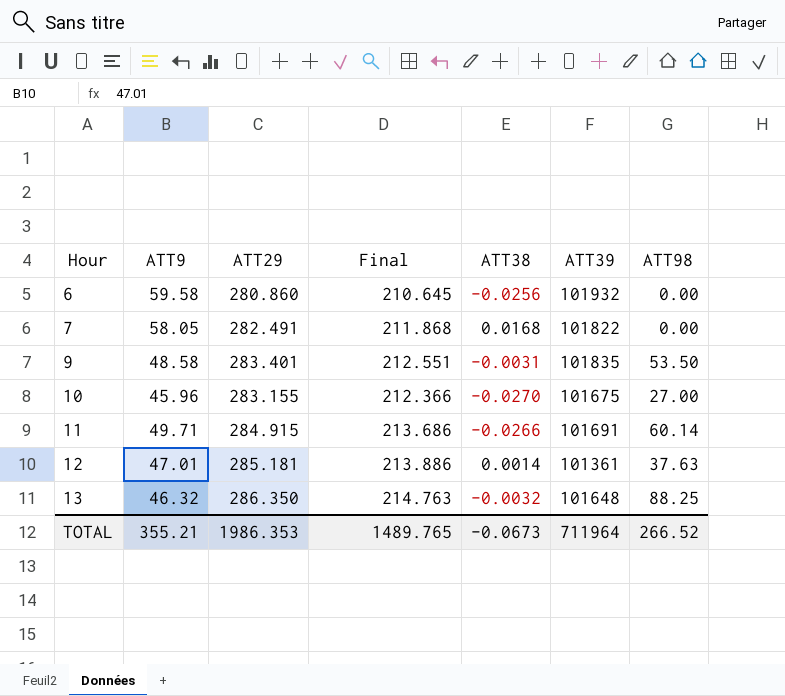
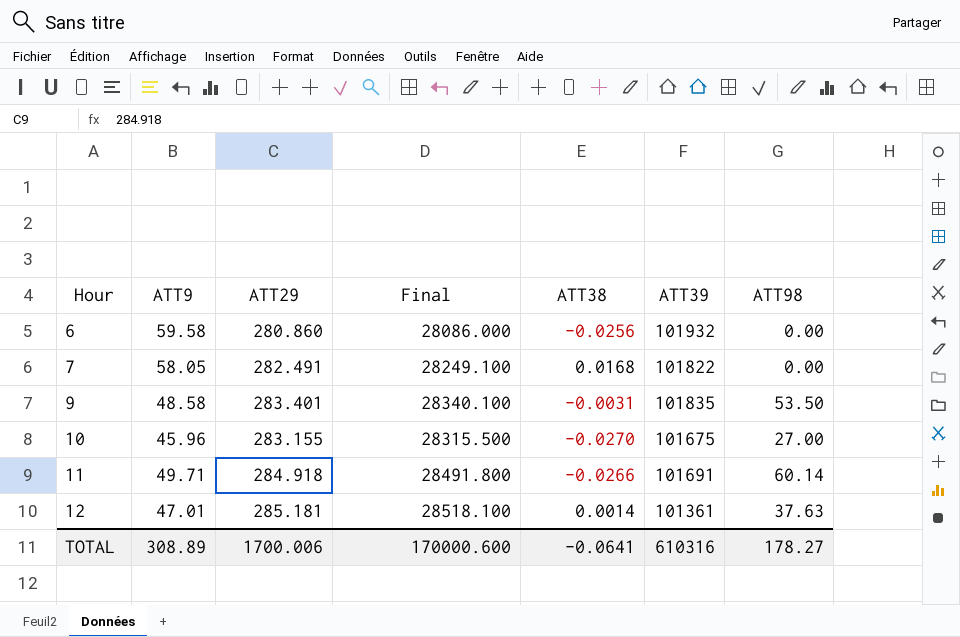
column Final | formula: [ATT29] * 0.75 -> [ATT29] * 100
row 13: 46.32 | 286.350 | 214.763 | -0.0032 | 101648 | 88.25 -> none
11 | ATT29: 284.915 -> 284.918
TOTAL | ATT9: 355.21 -> 308.89
TOTAL | ATT29: 1986.353 -> 1700.006
TOTAL | Final: 1489.765 -> 170000.600
TOTAL | ATT38: -0.0673 -> -0.0641
TOTAL | ATT39: 711964 -> 610316
TOTAL | ATT98: 266.52 -> 178.27

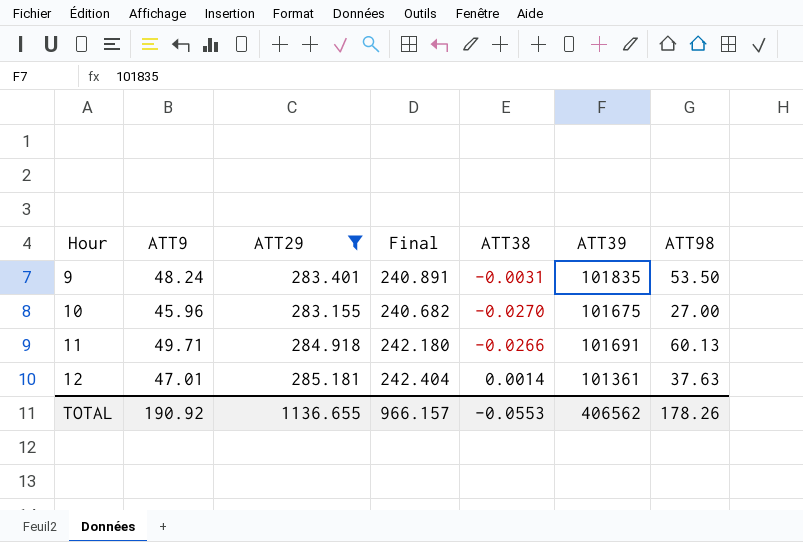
filter: none -> ATT29 >= 283.155
column Final | formula: [ATT29] * 100 -> [ATT29] * 0.85
9 | ATT9: 48.58 -> 48.24
11 | ATT98: 60.14 -> 60.13
TOTAL | ATT9: 308.89 -> 190.92
TOTAL | ATT29: 1700.006 -> 1136.655
TOTAL | Final: 170000.600 -> 966.157
TOTAL | ATT38: -0.0641 -> -0.0553
TOTAL | ATT39: 610316 -> 406562
TOTAL | ATT98: 178.27 -> 178.26

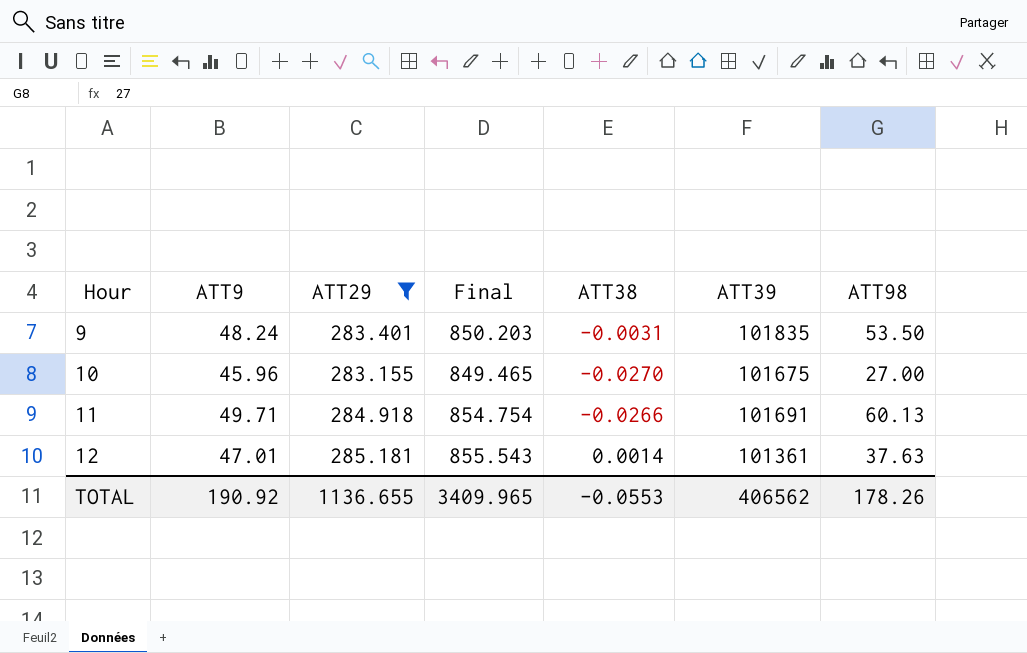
column Final | formula: [ATT29] * 0.85 -> [ATT29] * 3
TOTAL | Final: 966.157 -> 3409.965

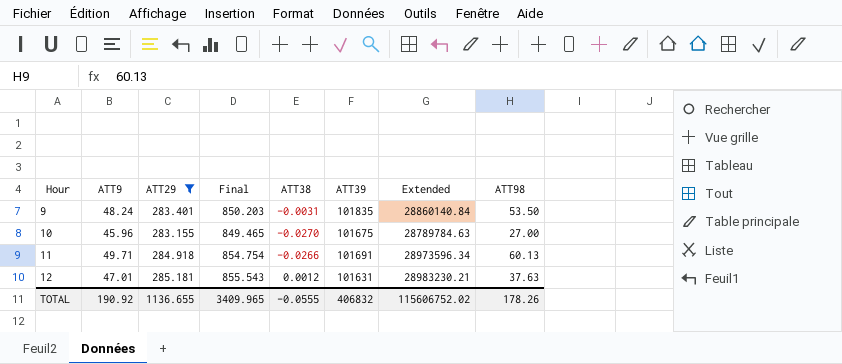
column Extended | formula: none -> [ATT29] * [ATT39]
12 | ATT38: 0.0014 -> 0.0012
12 | ATT39: 101361 -> 101631
TOTAL | ATT38: -0.0553 -> -0.0555
TOTAL | ATT39: 406562 -> 406832

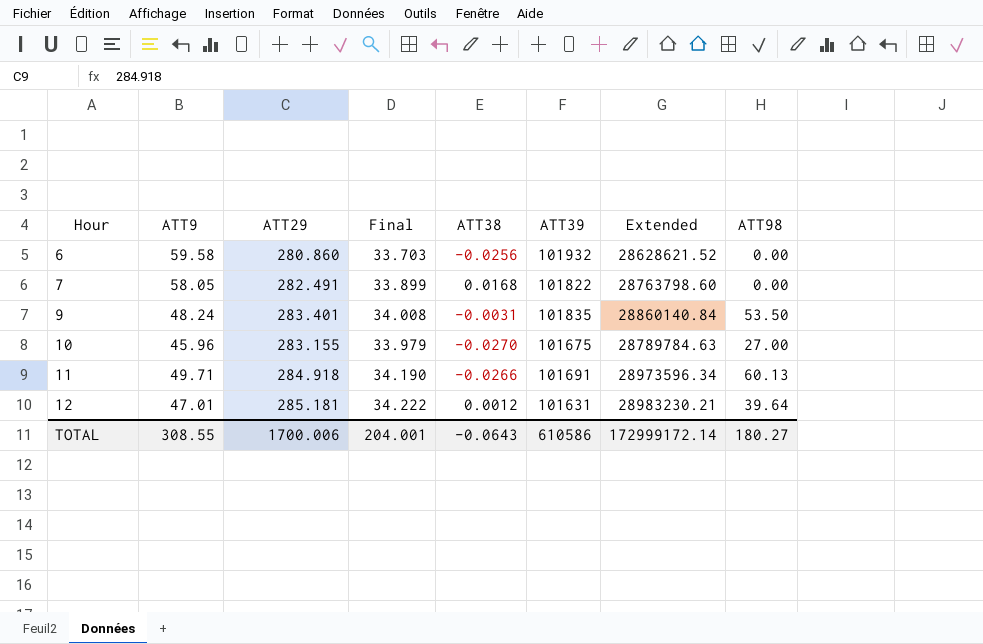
filter: ATT29 >= 283.155 -> none
column Final | formula: [ATT29] * 3 -> [ATT29] * 0.12
12 | ATT98: 37.63 -> 39.64
TOTAL | ATT9: 190.92 -> 308.55
TOTAL | ATT29: 1136.655 -> 1700.006
TOTAL | Final: 3409.965 -> 204.001
TOTAL | ATT38: -0.0555 -> -0.0643
TOTAL | ATT39: 406832 -> 610586
TOTAL | Extended: 115606752.02 -> 172999172.14
TOTAL | ATT98: 178.26 -> 180.27

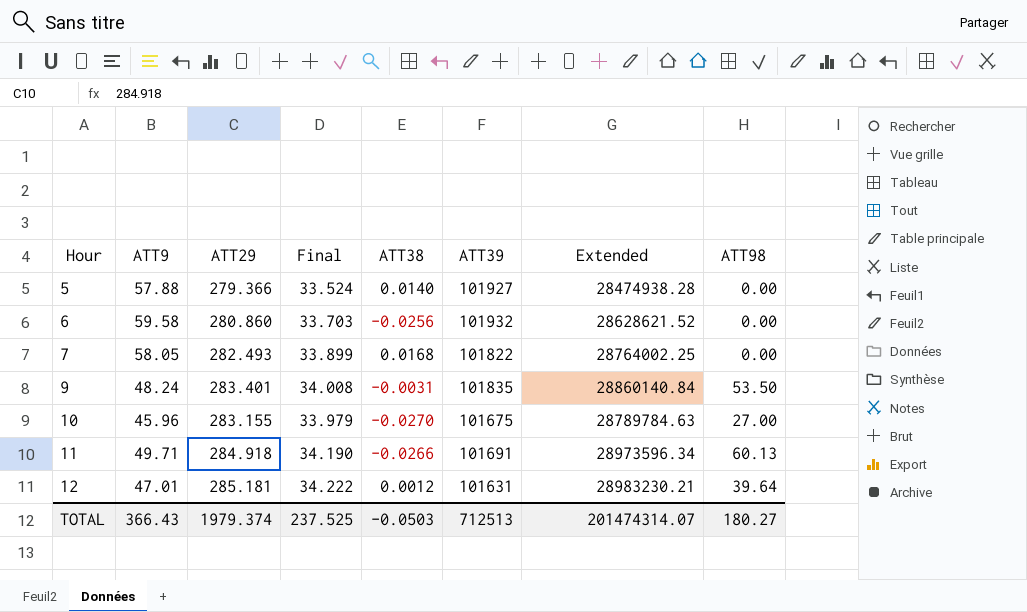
row 5: none -> 57.88 | 279.366 | 33.524 | 0.0140 | 101927 | 28474938.28 | 0.00
7 | ATT29: 282.491 -> 282.493
7 | Extended: 28763798.60 -> 28764002.25
TOTAL | ATT9: 308.55 -> 366.43
TOTAL | ATT29: 1700.006 -> 1979.374
TOTAL | Final: 204.001 -> 237.525
TOTAL | ATT38: -0.0643 -> -0.0503
TOTAL | ATT39: 610586 -> 712513
TOTAL | Extended: 172999172.14 -> 201474314.07

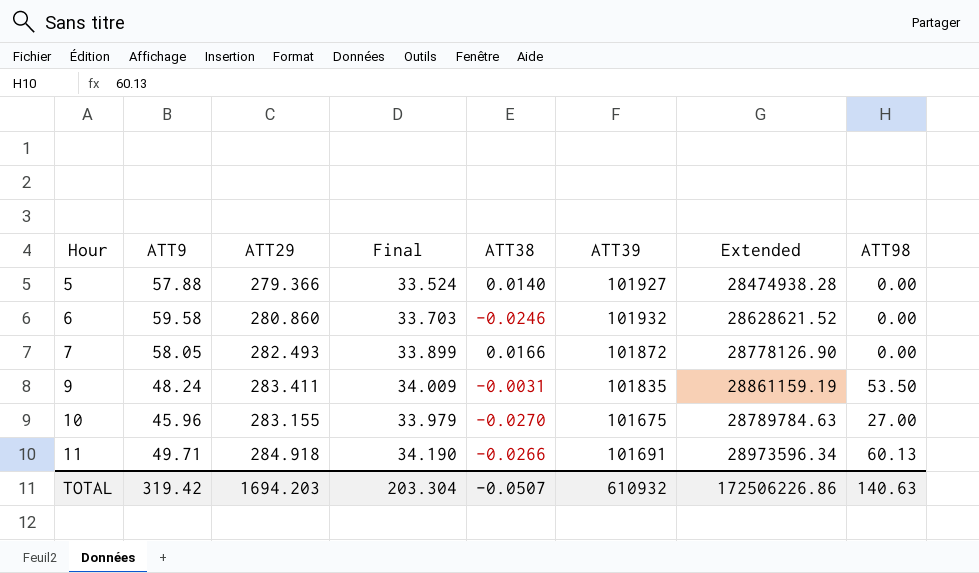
row 12: 47.01 | 285.181 | 34.222 | 0.0012 | 101631 | 28983230.21 | 39.64 -> none
6 | ATT38: -0.0256 -> -0.0246
7 | ATT38: 0.0168 -> 0.0166
7 | ATT39: 101822 -> 101872
7 | Extended: 28764002.25 -> 28778126.90
9 | ATT29: 283.401 -> 283.411
9 | Final: 34.008 -> 34.009
9 | Extended: 28860140.84 -> 28861159.19
TOTAL | ATT9: 366.43 -> 319.42
TOTAL | ATT29: 1979.374 -> 1694.203
TOTAL | Final: 237.525 -> 203.304
TOTAL | ATT38: -0.0503 -> -0.0507
TOTAL | ATT39: 712513 -> 610932
TOTAL | Extended: 201474314.07 -> 172506226.86
TOTAL | ATT98: 180.27 -> 140.63

